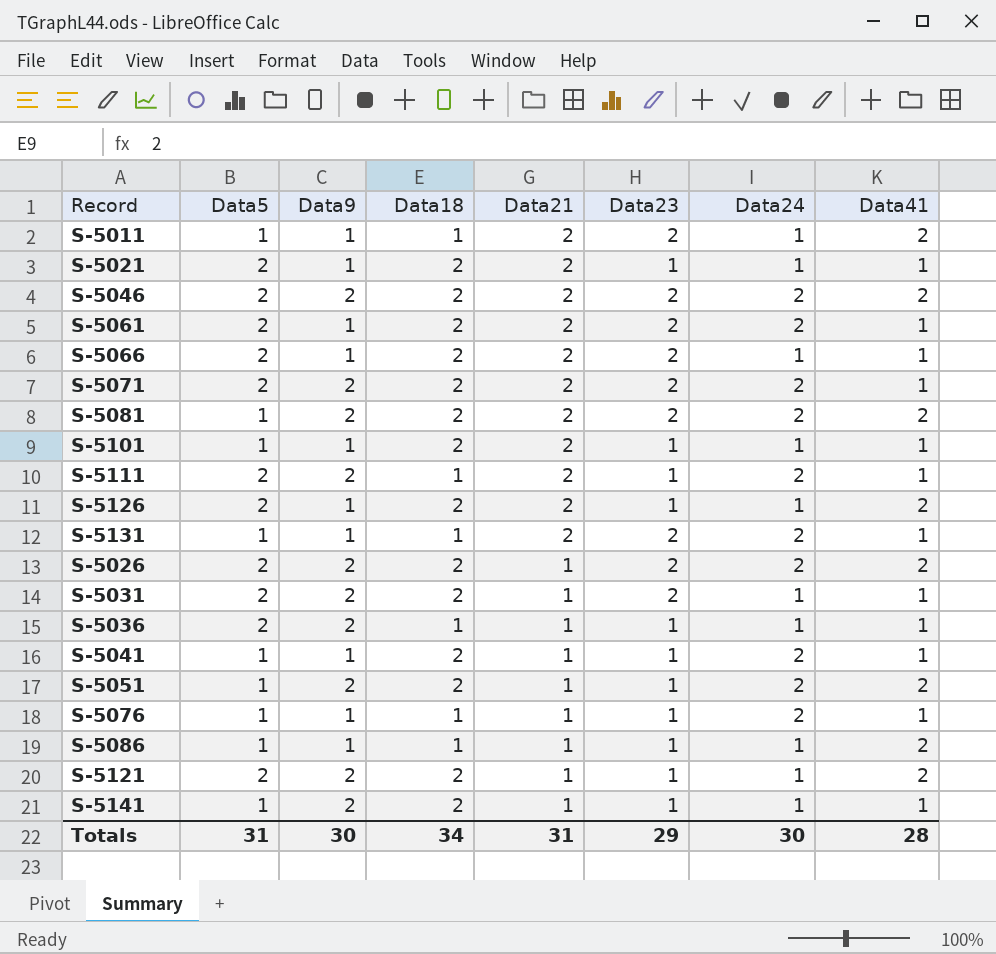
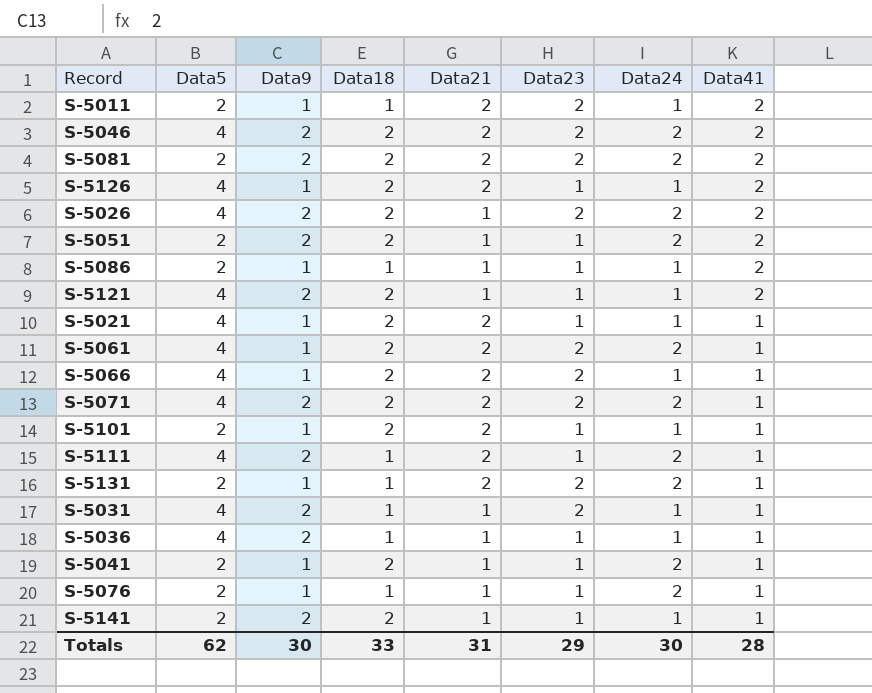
row order: Data21 descending -> Data41 descending
S-5011 | Data5: 1 -> 2
S-5046 | Data5: 2 -> 4
S-5081 | Data5: 1 -> 2
S-5126 | Data5: 2 -> 4
S-5026 | Data5: 2 -> 4
S-5051 | Data5: 1 -> 2
S-5086 | Data5: 1 -> 2
S-5121 | Data5: 2 -> 4
S-5021 | Data5: 2 -> 4
S-5061 | Data5: 2 -> 4
S-5066 | Data5: 2 -> 4
S-5071 | Data5: 2 -> 4
S-5101 | Data5: 1 -> 2
S-5111 | Data5: 2 -> 4
S-5131 | Data5: 1 -> 2
S-5031 | Data5: 2 -> 4
S-5031 | Data18: 2 -> 1
S-5036 | Data5: 2 -> 4
S-5041 | Data5: 1 -> 2
S-5076 | Data5: 1 -> 2
S-5141 | Data5: 1 -> 2
Totals | Data5: 31 -> 62
Totals | Data18: 34 -> 33

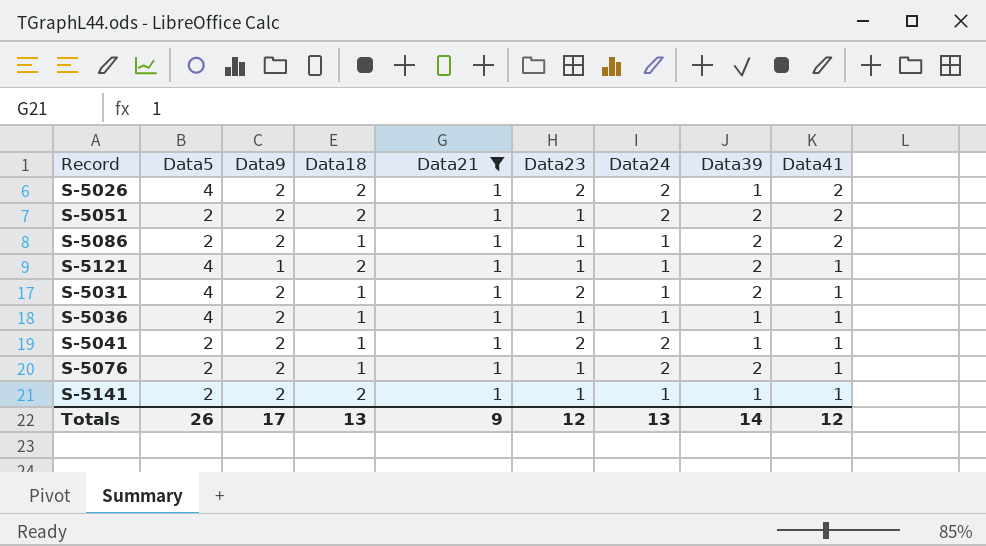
filter: none -> Data21 = 1
column Data39 | position: none -> 8
S-5086 | Data9: 1 -> 2
S-5121 | Data9: 2 -> 1
S-5121 | Data41: 2 -> 1
S-5041 | Data9: 1 -> 2
S-5041 | Data18: 2 -> 1
S-5041 | Data23: 1 -> 2
S-5076 | Data9: 1 -> 2
Totals | Data5: 62 -> 26
Totals | Data9: 30 -> 17
Totals | Data18: 33 -> 13
Totals | Data21: 31 -> 9
Totals | Data23: 29 -> 12
Totals | Data24: 30 -> 13
Totals | Data41: 28 -> 12

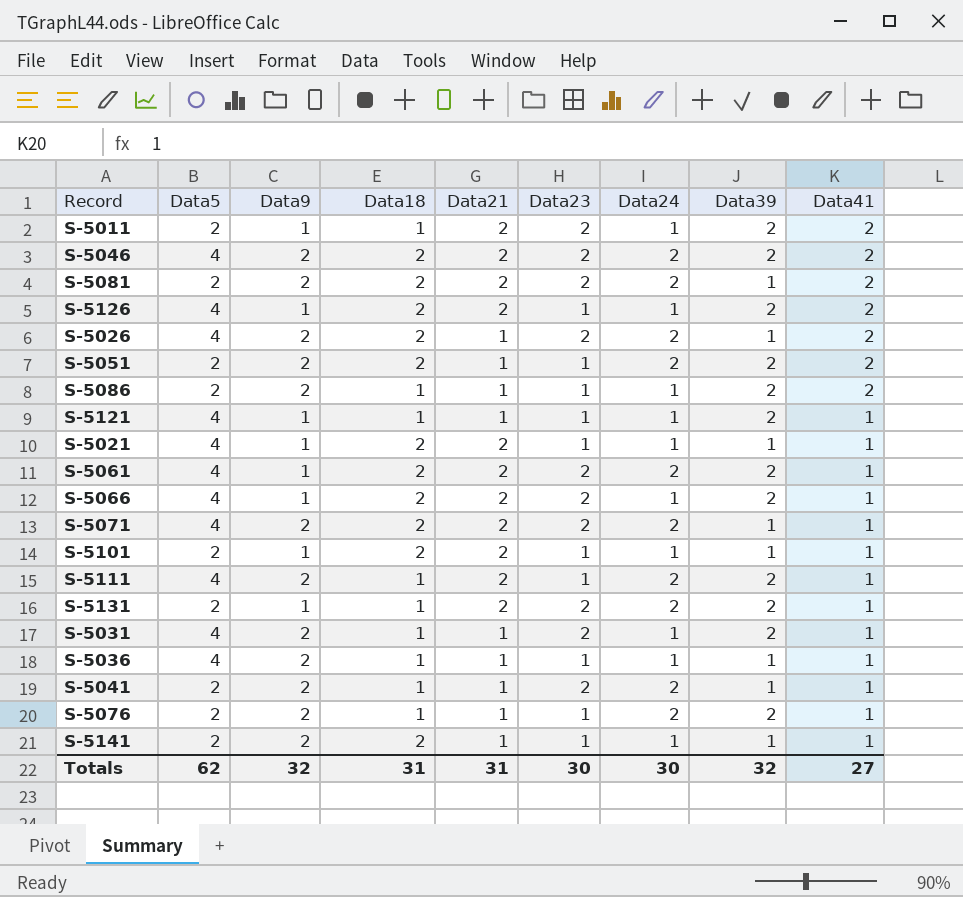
filter: Data21 = 1 -> none
S-5121 | Data18: 2 -> 1
Totals | Data5: 26 -> 62
Totals | Data9: 17 -> 32
Totals | Data18: 13 -> 31
Totals | Data21: 9 -> 31
Totals | Data23: 12 -> 30
Totals | Data24: 13 -> 30
Totals | Data39: 14 -> 32
Totals | Data41: 12 -> 27

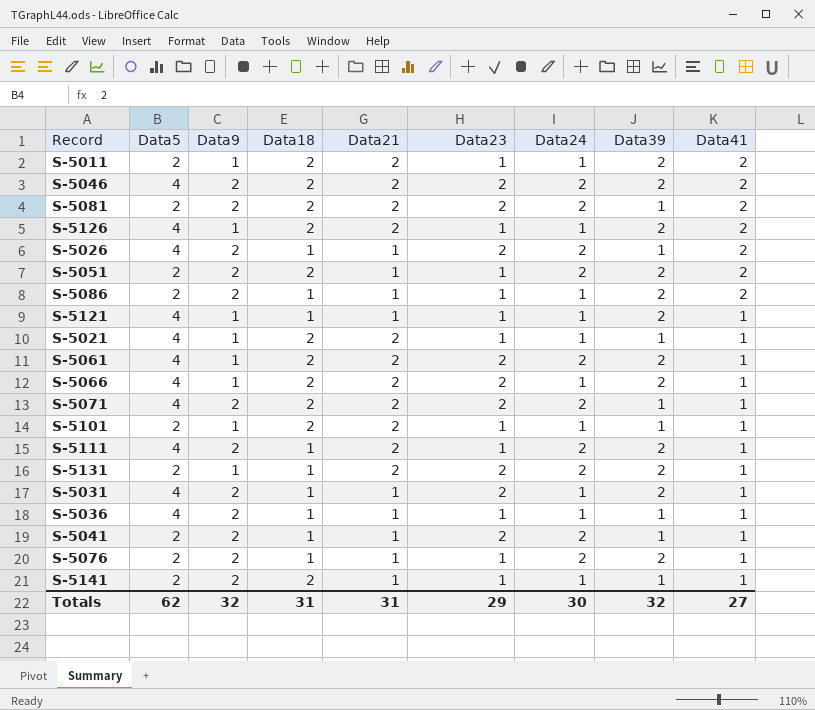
S-5011 | Data18: 1 -> 2
S-5011 | Data23: 2 -> 1
S-5026 | Data18: 2 -> 1
Totals | Data23: 30 -> 29

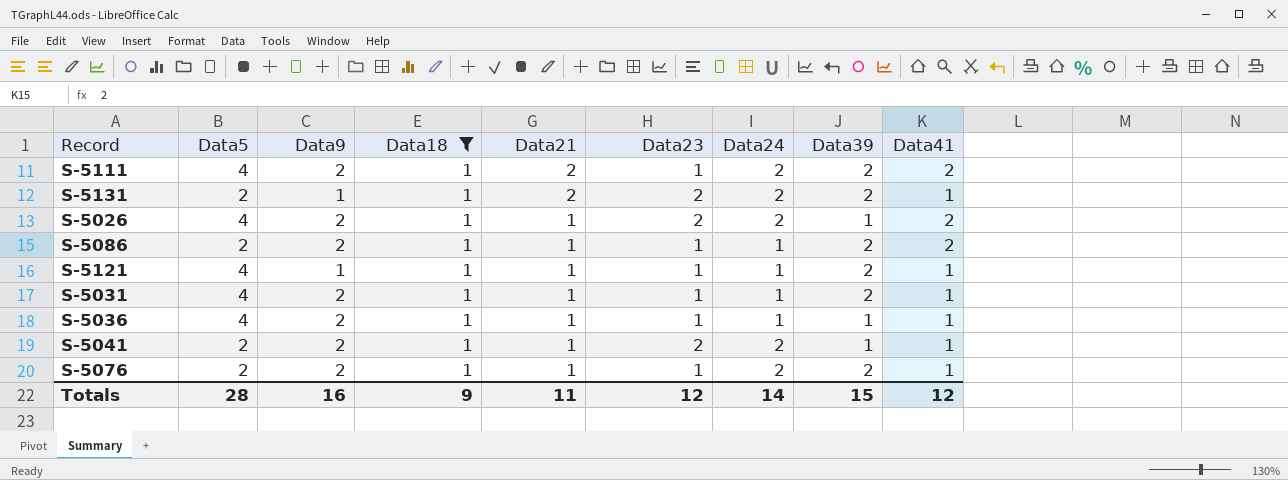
filter: none -> Data18 = 1
row order: Data41 descending -> Data21 descending
S-5111 | Data41: 1 -> 2
S-5031 | Data23: 2 -> 1
Totals | Data5: 62 -> 28
Totals | Data9: 32 -> 16
Totals | Data18: 31 -> 9
Totals | Data21: 31 -> 11
Totals | Data23: 29 -> 12
Totals | Data24: 30 -> 14
Totals | Data39: 32 -> 15
Totals | Data41: 27 -> 12

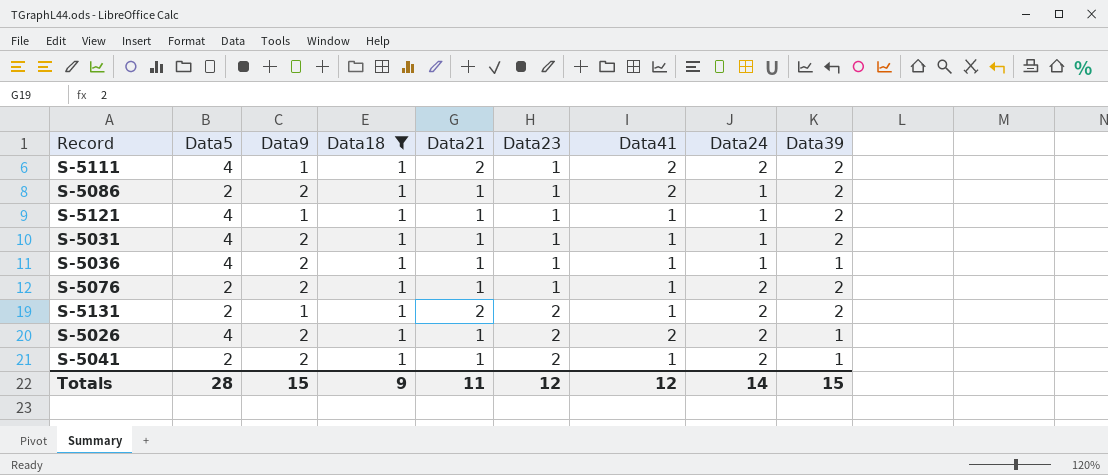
row order: Data21 descending -> Data23 ascending
column Data41 | position: 9 -> 7
S-5111 | Data9: 2 -> 1
Totals | Data9: 16 -> 15

